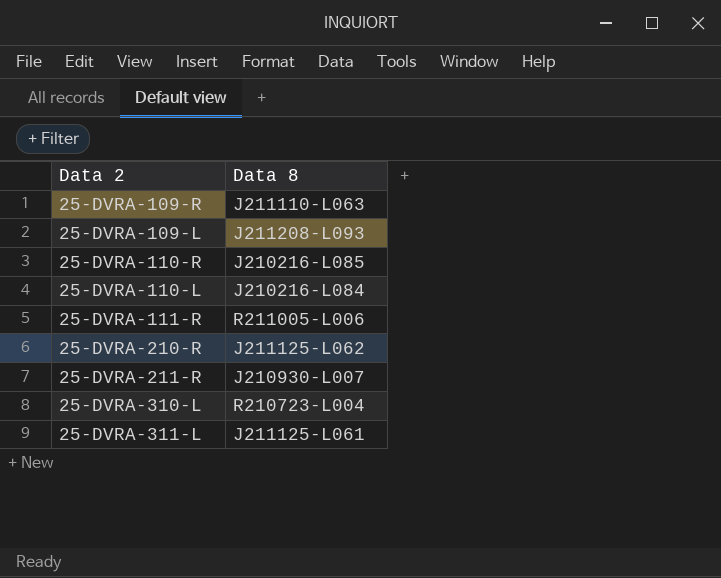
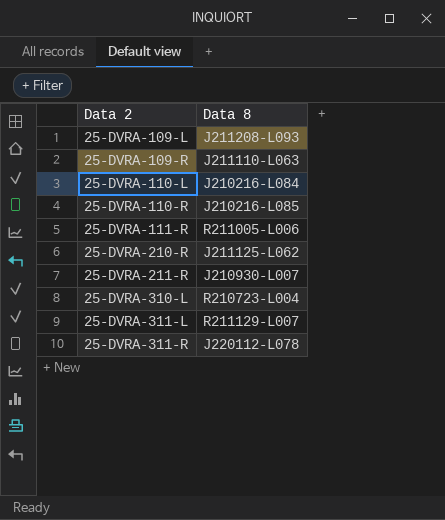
row order: none -> Data 2 ascending
25-DVRA-311-L | Data 8: J211125-L061 -> R211129-L007
row 25-DVRA-311-R: none -> J220112-L078

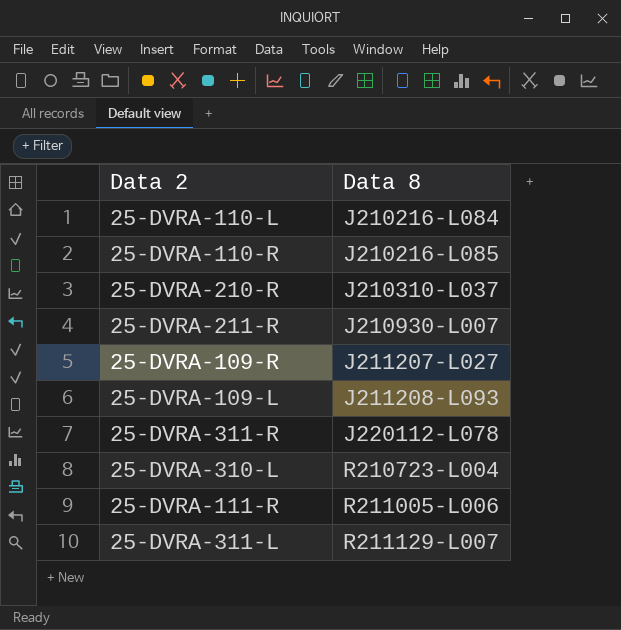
row order: Data 2 ascending -> Data 8 ascending
25-DVRA-210-R | Data 8: J211125-L062 -> J210310-L037
25-DVRA-109-R | Data 8: J211110-L063 -> J211207-L027

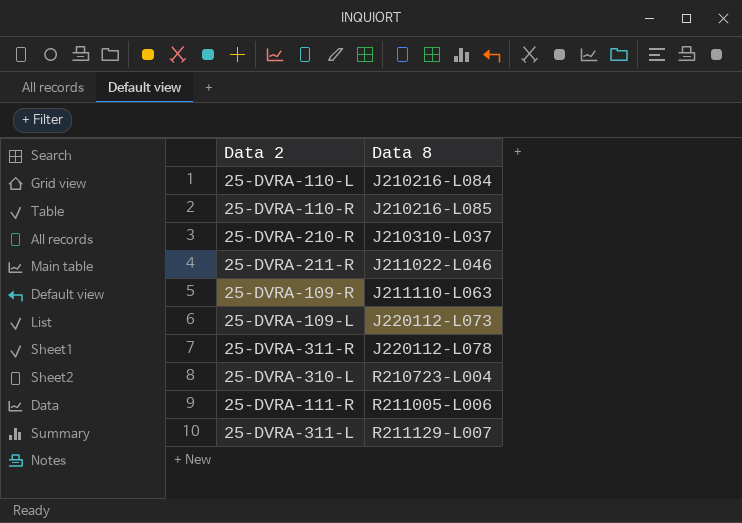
25-DVRA-211-R | Data 8: J210930-L007 -> J211022-L046
25-DVRA-109-R | Data 8: J211207-L027 -> J211110-L063
25-DVRA-109-L | Data 8: J211208-L093 -> J220112-L073

